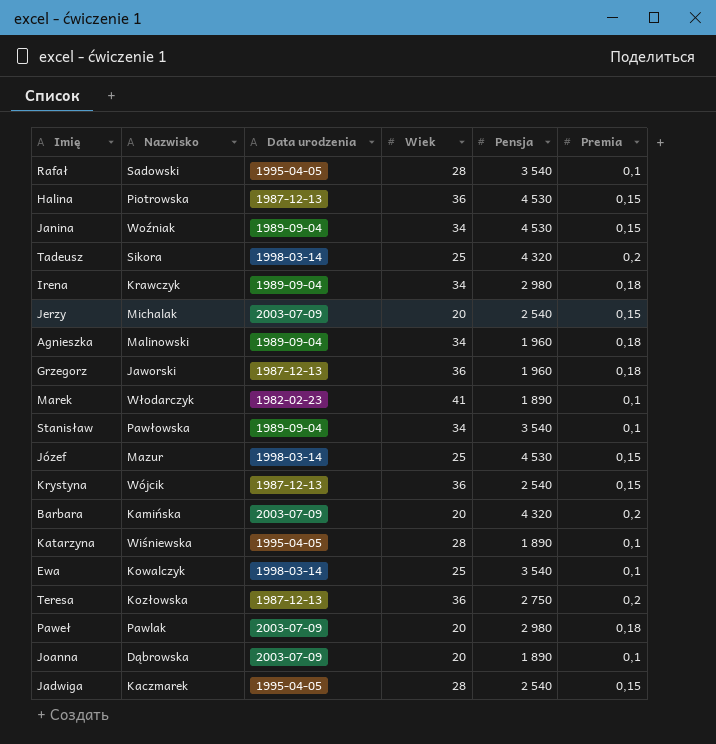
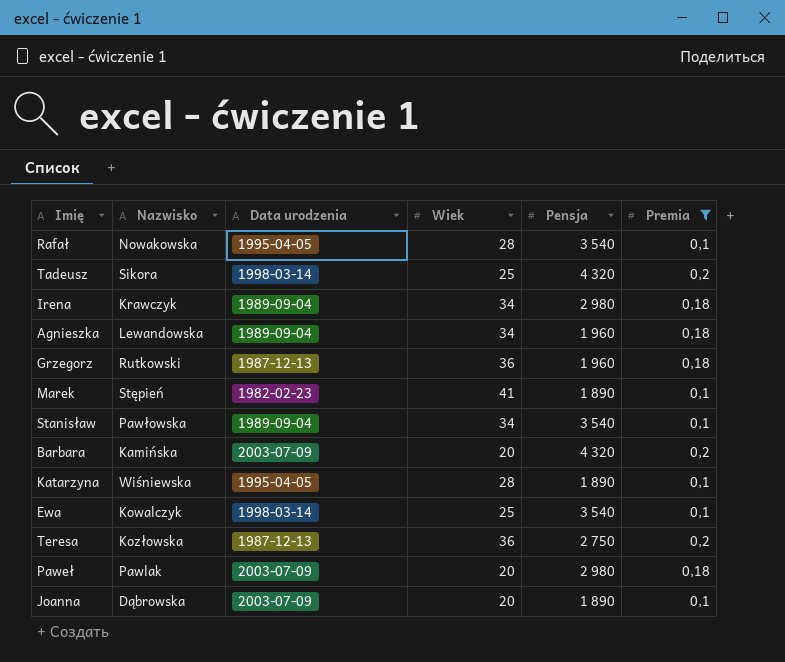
filter: none -> Premia != 0,15
Rafał | Nazwisko: Sadowski -> Nowakowska
Agnieszka | Nazwisko: Malinowski -> Lewandowska
Grzegorz | Nazwisko: Jaworski -> Rutkowski
Marek | Nazwisko: Włodarczyk -> Stępień

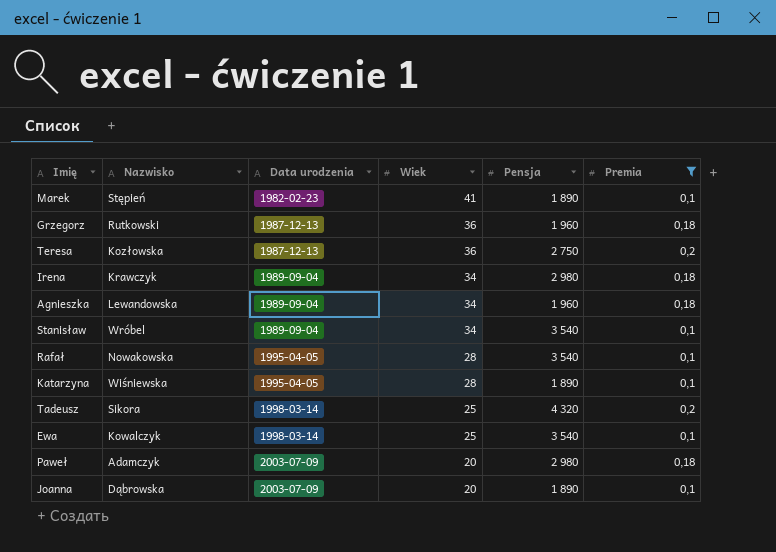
row order: none -> Data urodzenia ascending
row Barbara: Kamińska | 2003-07-09 | 20 | 4 320 | 0,2 -> none
Stanisław | Nazwisko: Pawłowska -> Wróbel
Paweł | Nazwisko: Pawlak -> Adamczyk

